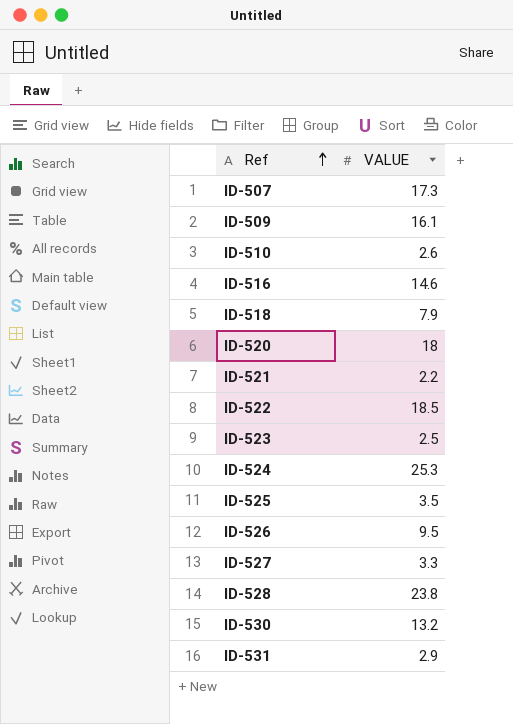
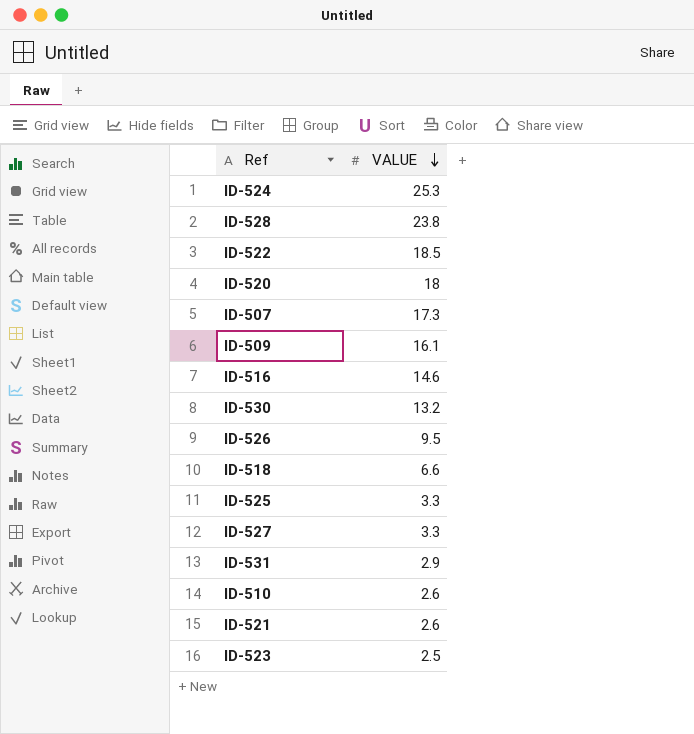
row order: Ref ascending -> VALUE descending
ID-518 | VALUE: 7.9 -> 6.6
ID-525 | VALUE: 3.5 -> 3.3
ID-521 | VALUE: 2.2 -> 2.6

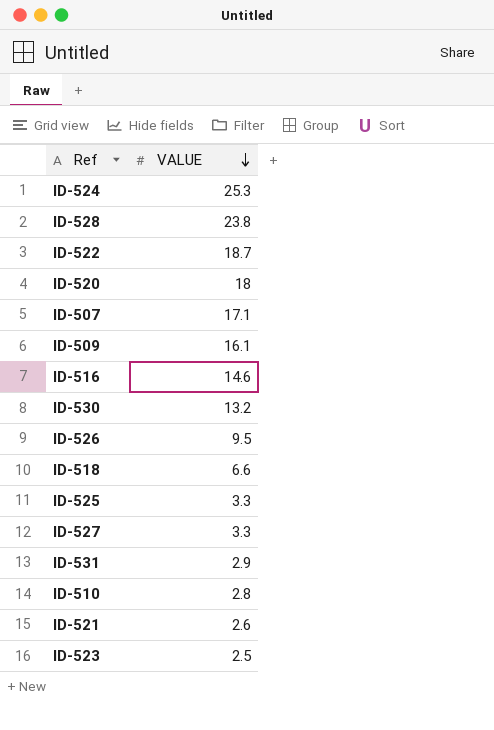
ID-522 | VALUE: 18.5 -> 18.7
ID-507 | VALUE: 17.3 -> 17.1
ID-510 | VALUE: 2.6 -> 2.8

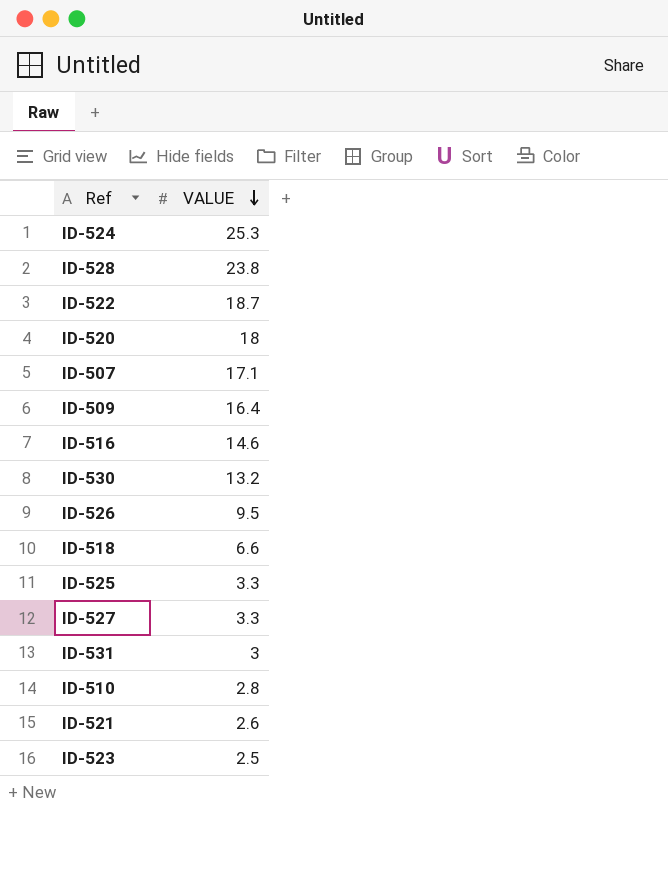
ID-509 | VALUE: 16.1 -> 16.4
ID-531 | VALUE: 2.9 -> 3

